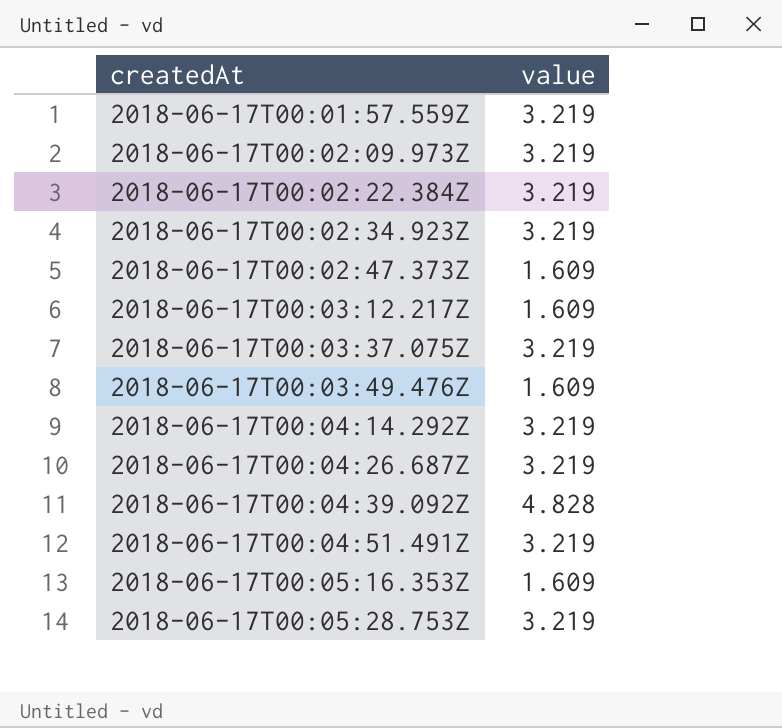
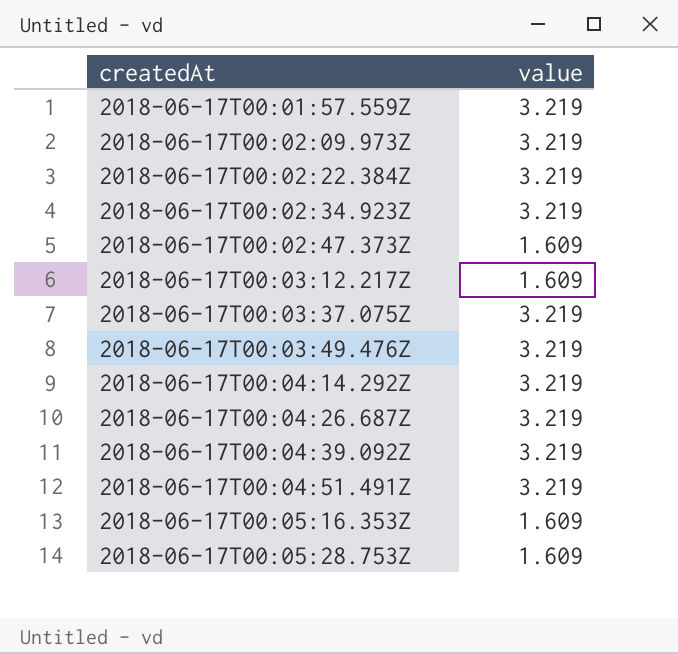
2018-06-17T00:03:49.476Z | value: 1.609 -> 3.219
2018-06-17T00:04:39.092Z | value: 4.828 -> 3.219
2018-06-17T00:05:28.753Z | value: 3.219 -> 1.609

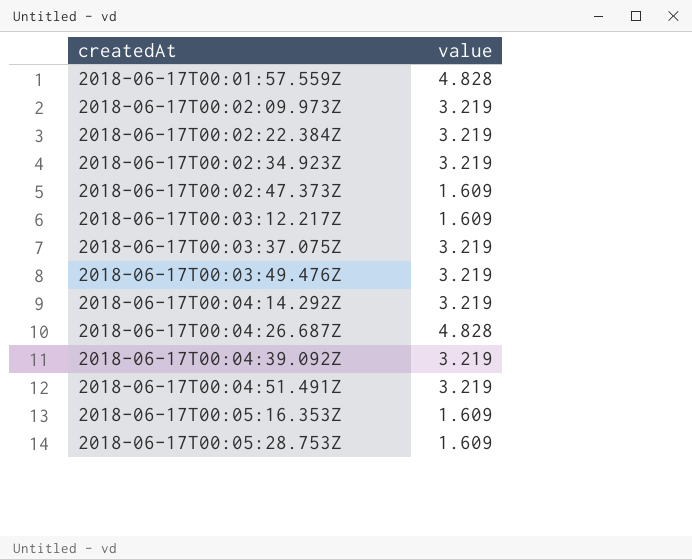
2018-06-17T00:01:57.559Z | value: 3.219 -> 4.828
2018-06-17T00:04:26.687Z | value: 3.219 -> 4.828

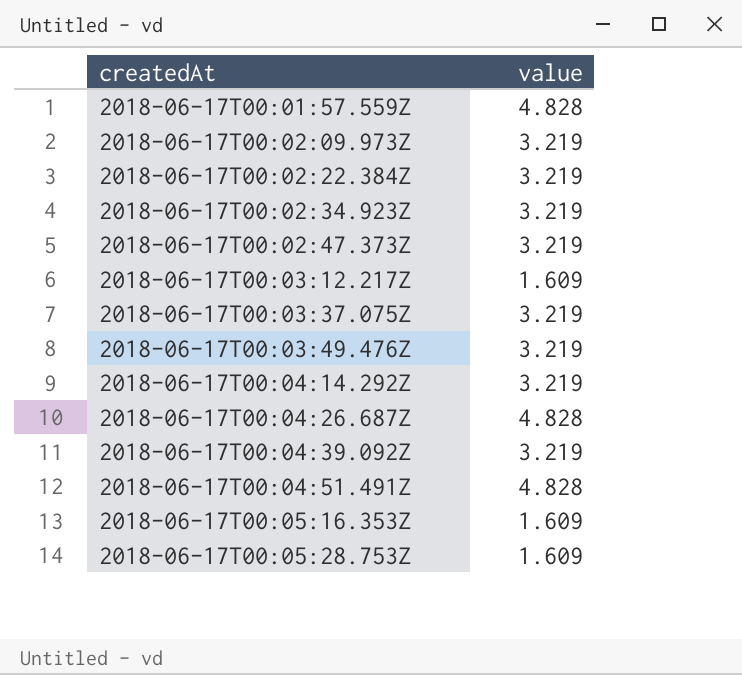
2018-06-17T00:02:47.373Z | value: 1.609 -> 3.219
2018-06-17T00:04:51.491Z | value: 3.219 -> 4.828

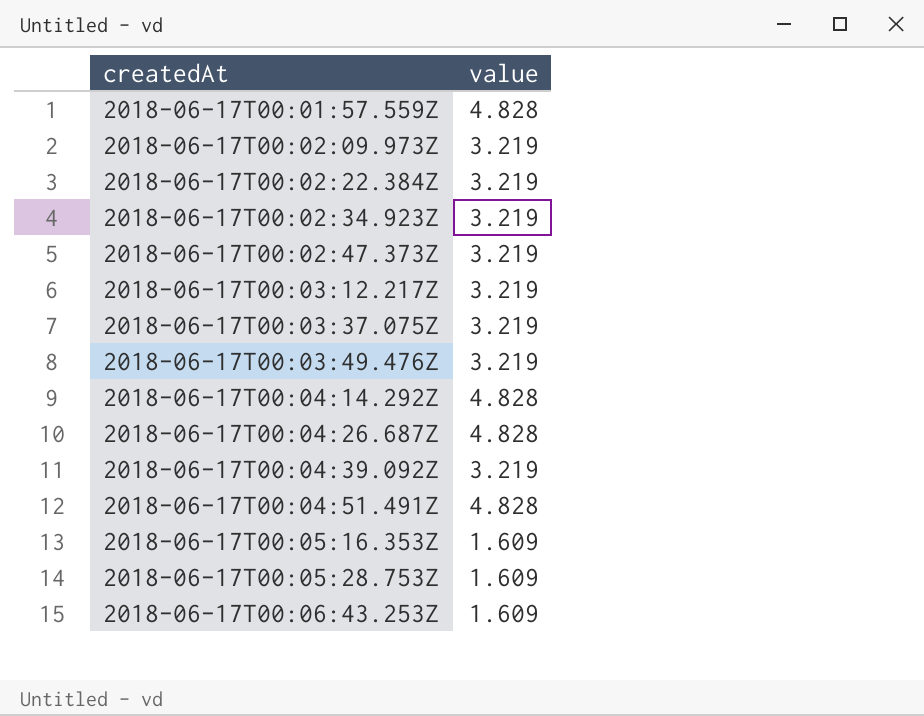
2018-06-17T00:03:12.217Z | value: 1.609 -> 3.219
2018-06-17T00:04:14.292Z | value: 3.219 -> 4.828
row 2018-06-17T00:06:43.253Z: none -> 1.609

